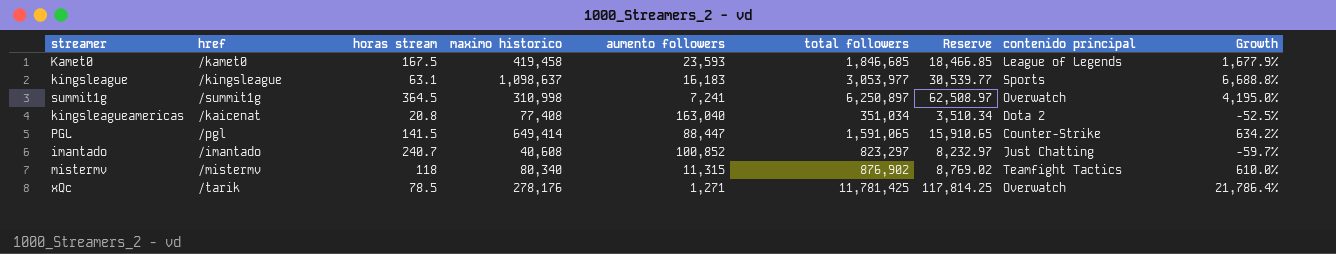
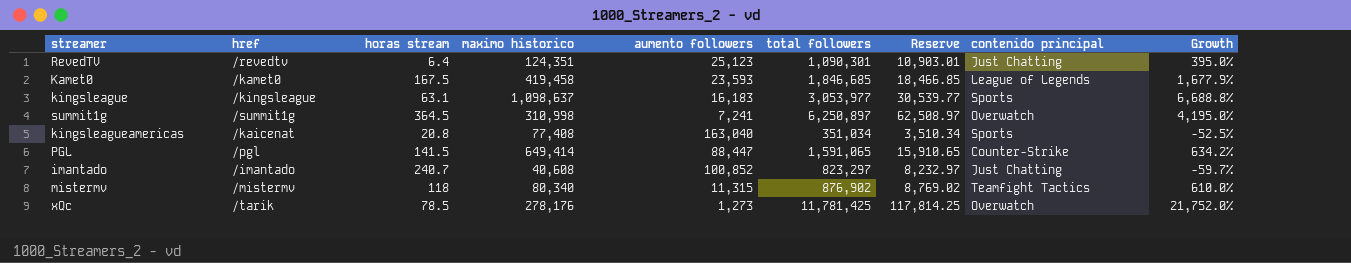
row RevedTV: none -> /revedtv | 6.4 | 124,351 | 25,123 | 1,090,301 | 10,903.01 | Just Chatting | 395.0%
kingsleagueamericas | contenido principal: Dota 2 -> Sports
xQc | aumento followers: 1,271 -> 1,273
xQc | Growth: 21,786.4% -> 21,752.0%

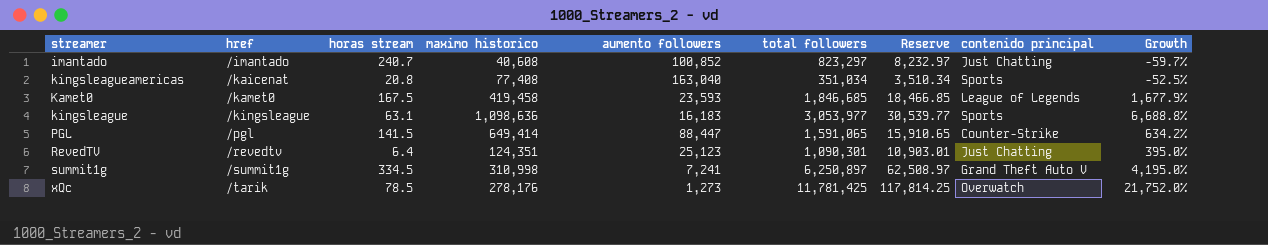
row order: none -> href ascending
row mistermv: /mistermv | 118 | 80,340 | 11,315 | 876,902 | 8,769.02 | Teamfight Tactics | 610.0% -> none
kingsleague | maximo historico: 1,098,637 -> 1,098,636
summit1g | horas stream: 364.5 -> 334.5
summit1g | contenido principal: Overwatch -> Grand Theft Auto V

